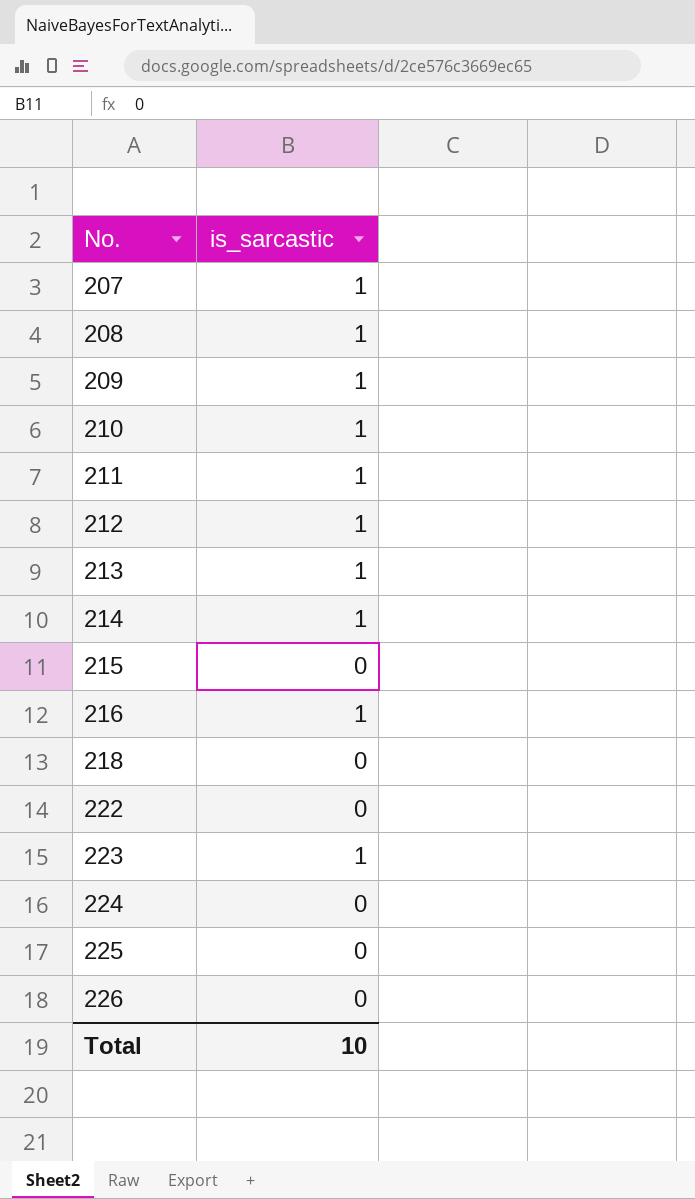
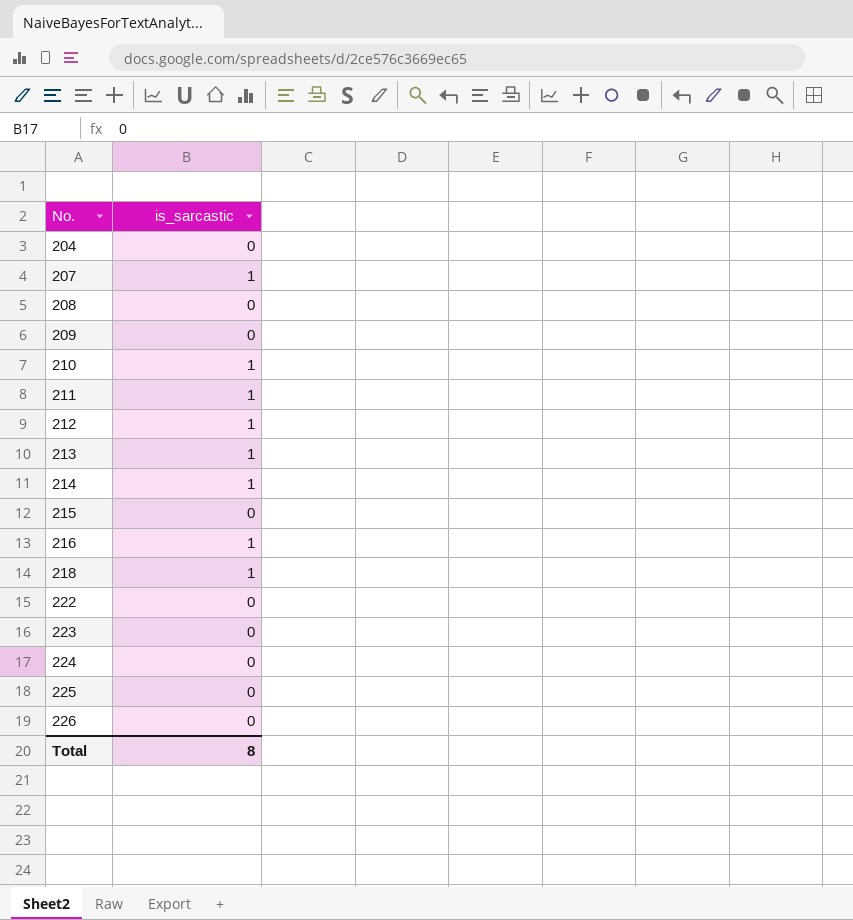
row 204: none -> 0
208 | is_sarcastic: 1 -> 0
209 | is_sarcastic: 1 -> 0
218 | is_sarcastic: 0 -> 1
223 | is_sarcastic: 1 -> 0
Total | is_sarcastic: 10 -> 8

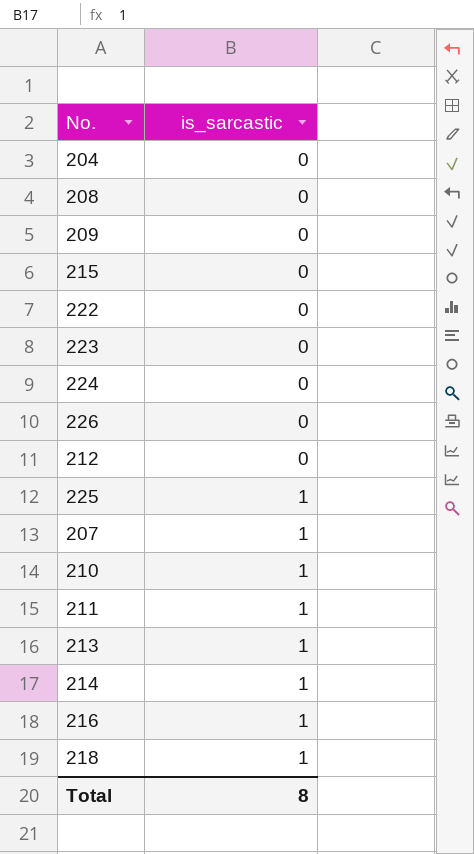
row order: No. ascending -> is_sarcastic ascending
212 | is_sarcastic: 1 -> 0
225 | is_sarcastic: 0 -> 1

